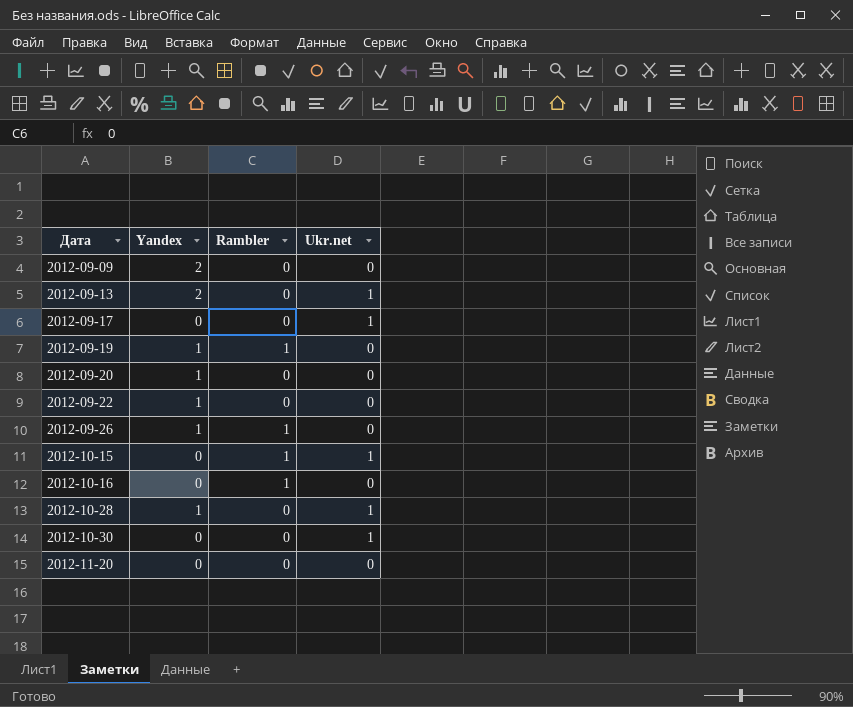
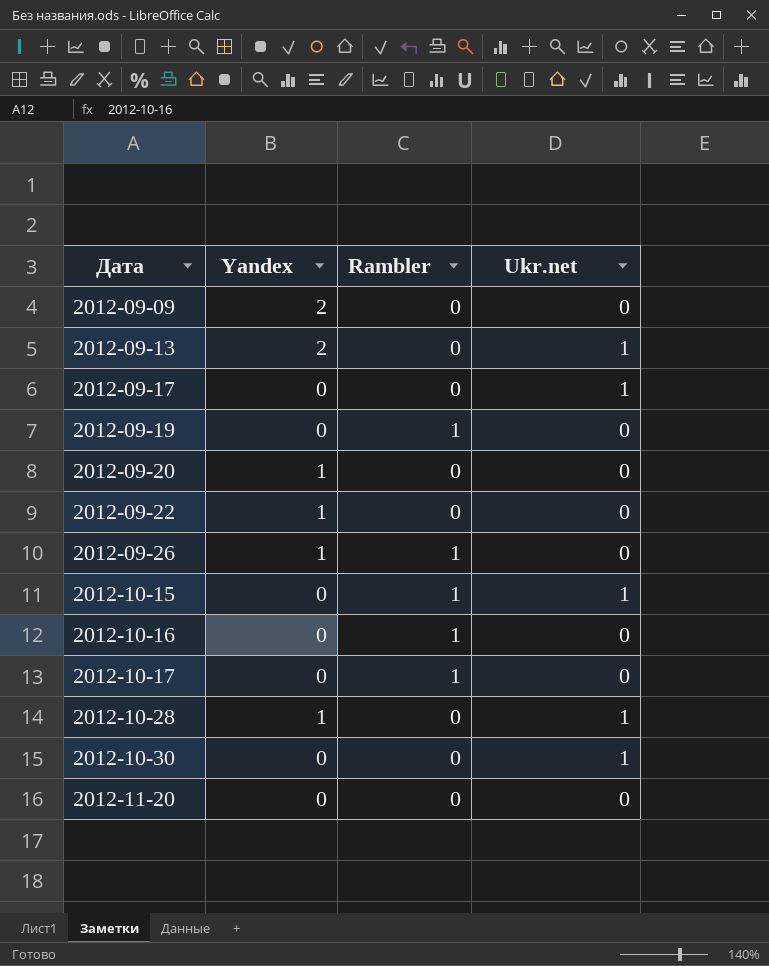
2012-09-19 | Yandex: 1 -> 0
row 2012-10-17: none -> 0 | 1 | 0

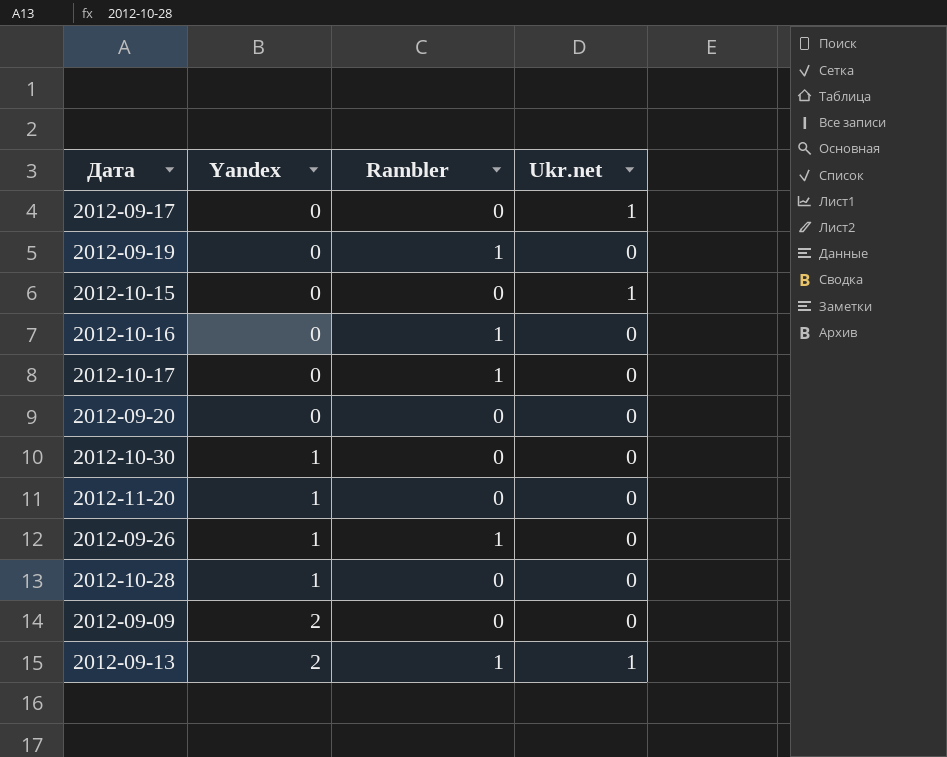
row order: Дата ascending -> Yandex ascending
row 2012-09-22: 1 | 0 | 0 -> none
2012-10-15 | Rambler: 1 -> 0
2012-09-20 | Yandex: 1 -> 0
2012-10-30 | Yandex: 0 -> 1
2012-10-30 | Ukr.net: 1 -> 0
2012-11-20 | Yandex: 0 -> 1
2012-10-28 | Ukr.net: 1 -> 0
2012-09-13 | Rambler: 0 -> 1

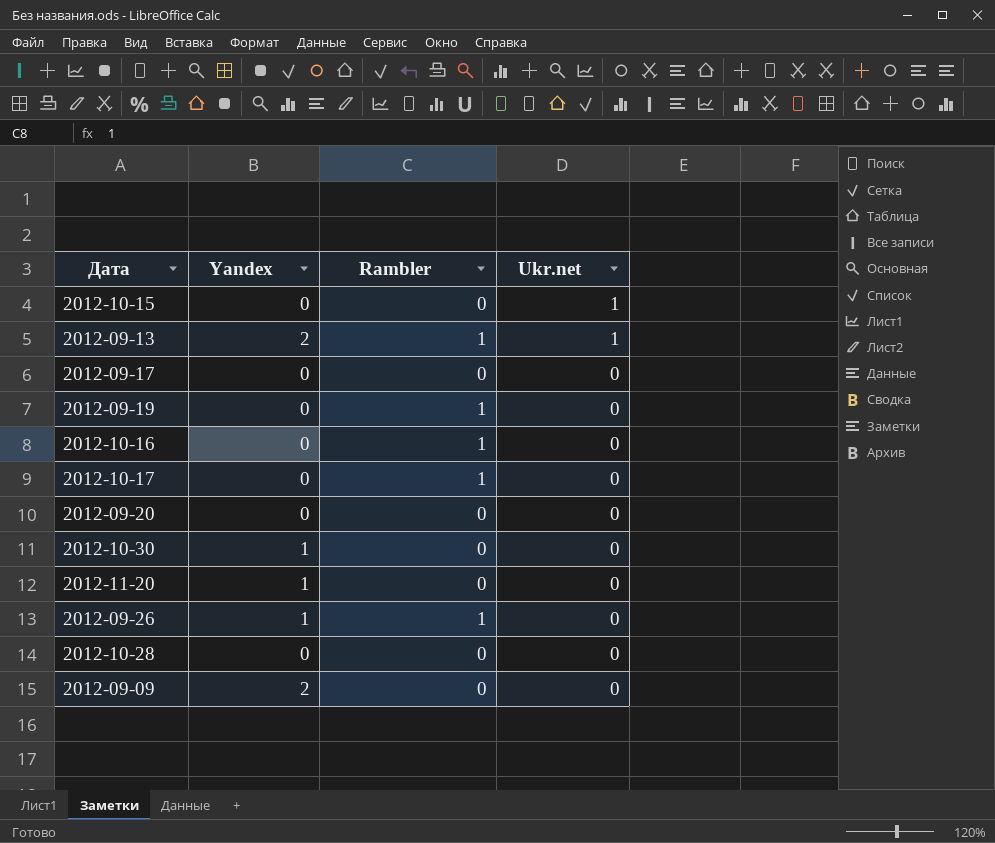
row order: Yandex ascending -> Ukr.net descending
2012-09-17 | Ukr.net: 1 -> 0
2012-10-28 | Yandex: 1 -> 0

